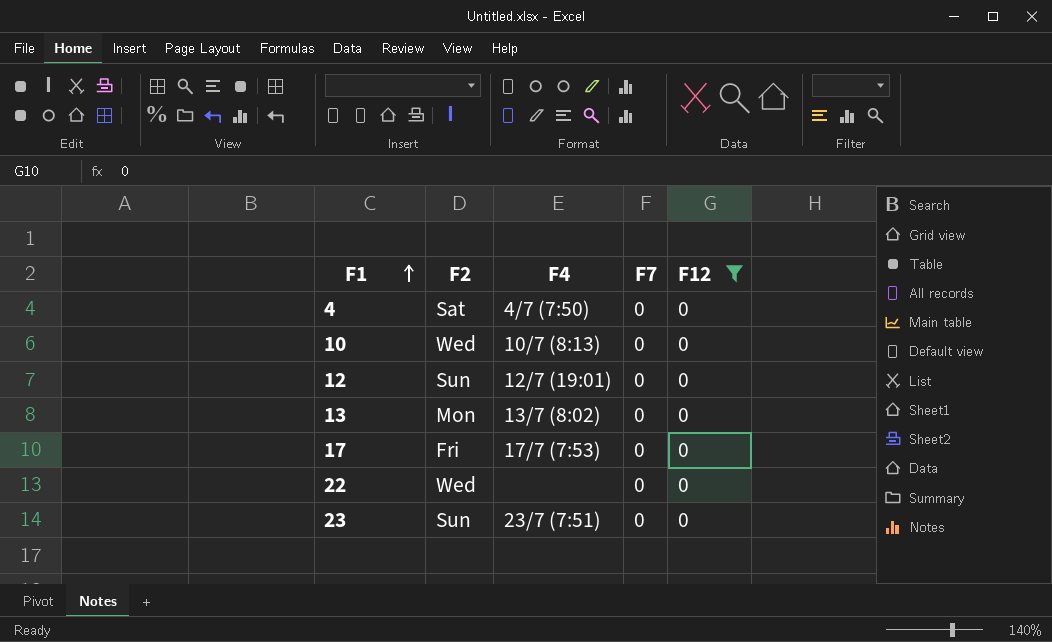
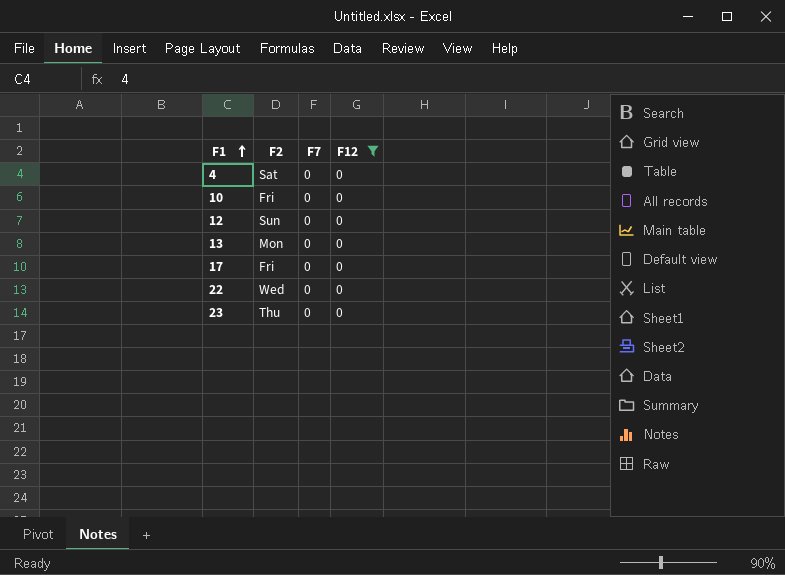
column F4 | position: 3 -> none
10 | F2: Wed -> Fri
23 | F2: Sun -> Thu

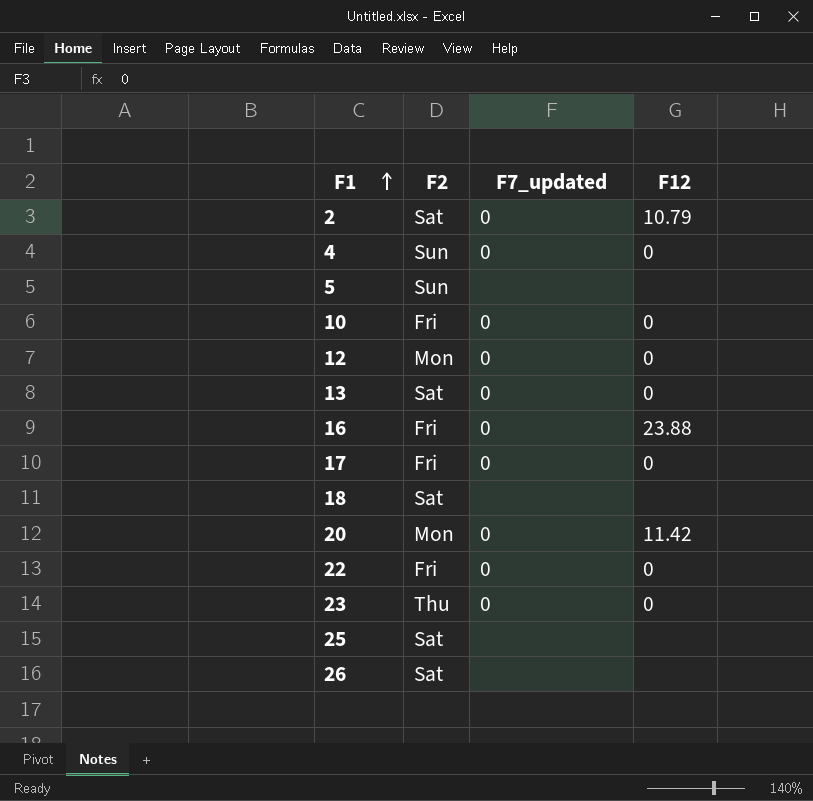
filter: F12 = 0 -> none
column name: F7 -> F7_updated
4 | F2: Sat -> Sun
12 | F2: Sun -> Mon
13 | F2: Mon -> Sat
22 | F2: Wed -> Fri

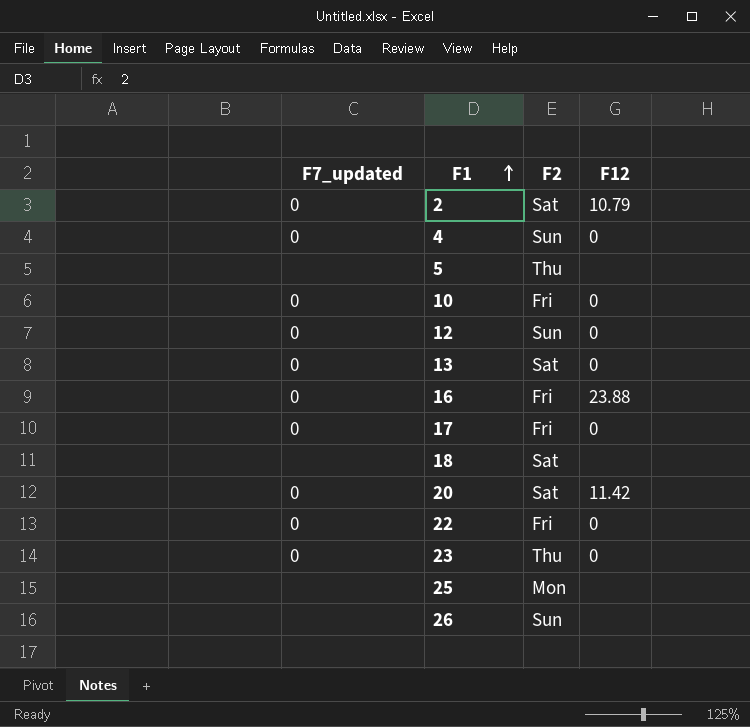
column F7_updated | position: 3 -> 1
5 | F2: Sun -> Thu
12 | F2: Mon -> Sun
20 | F2: Mon -> Sat
25 | F2: Sat -> Mon
26 | F2: Sat -> Sun

